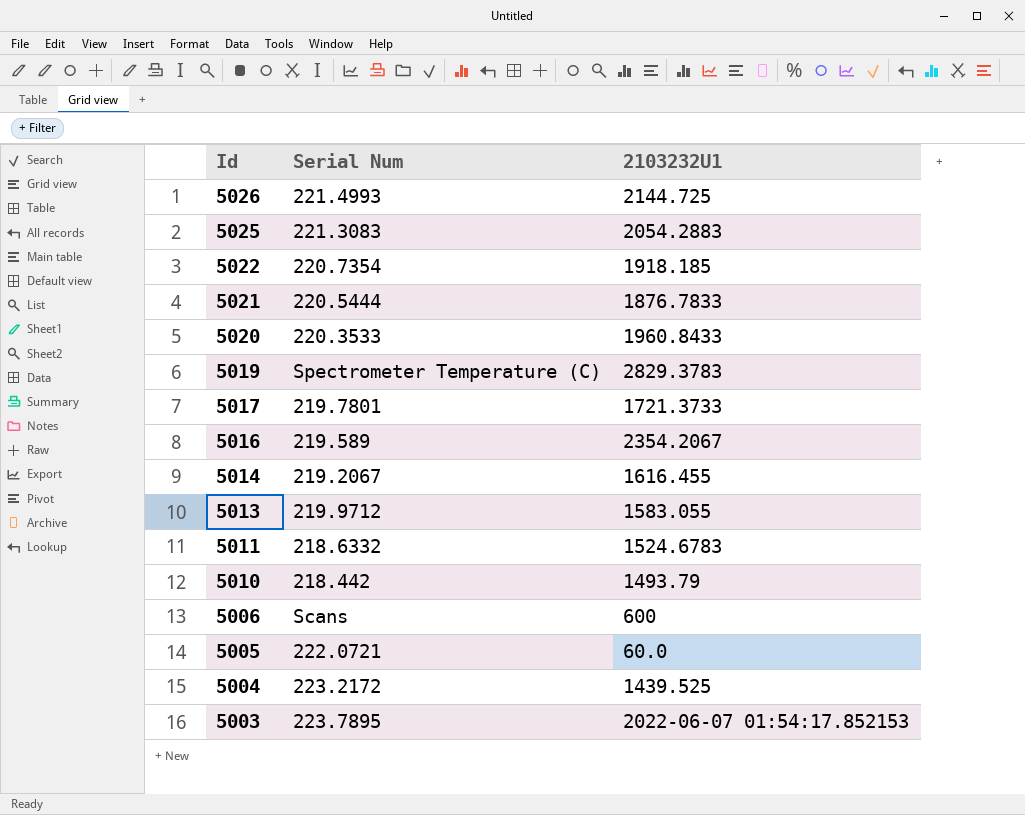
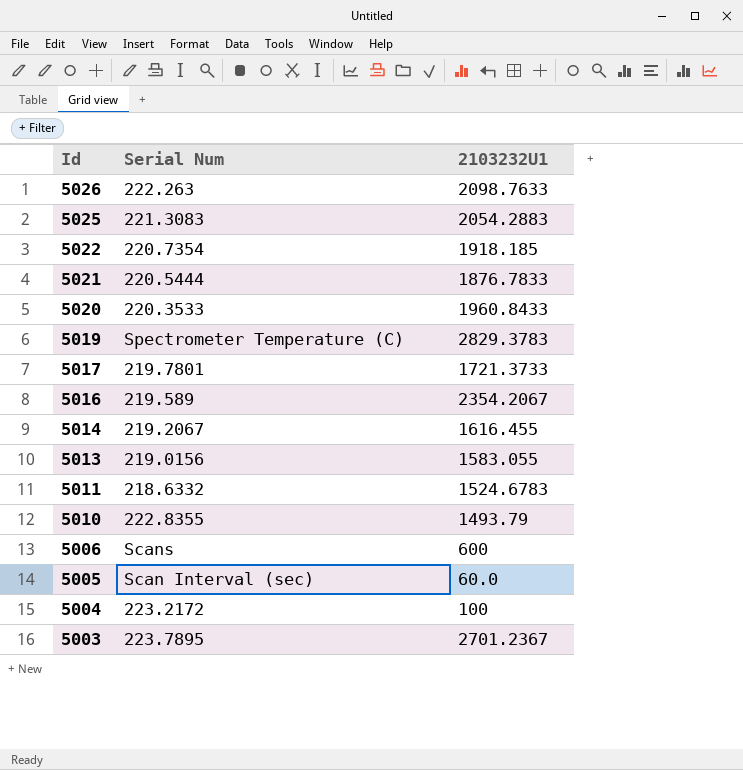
5026 | Serial Num: 221.4993 -> 222.263
5026 | 2103232U1: 2144.725 -> 2098.7633
5013 | Serial Num: 219.9712 -> 219.0156
5010 | Serial Num: 218.442 -> 222.8355
5005 | Serial Num: 222.0721 -> Scan Interval (sec)
5004 | 2103232U1: 1439.525 -> 100
5003 | 2103232U1: 2022-06-07 01:54:17.852153 -> 2701.2367

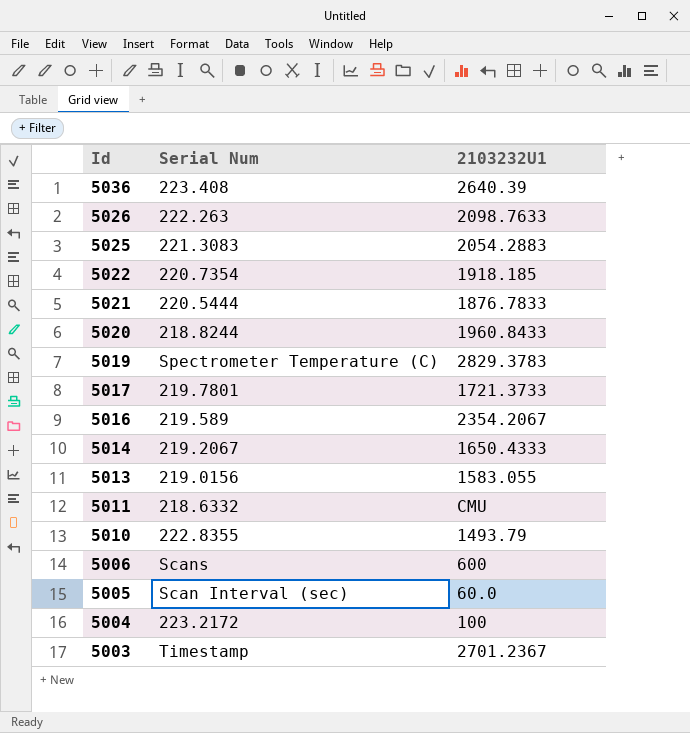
row 5036: none -> 223.408 | 2640.39
5020 | Serial Num: 220.3533 -> 218.8244
5014 | 2103232U1: 1616.455 -> 1650.4333
5011 | 2103232U1: 1524.6783 -> CMU
5003 | Serial Num: 223.7895 -> Timestamp

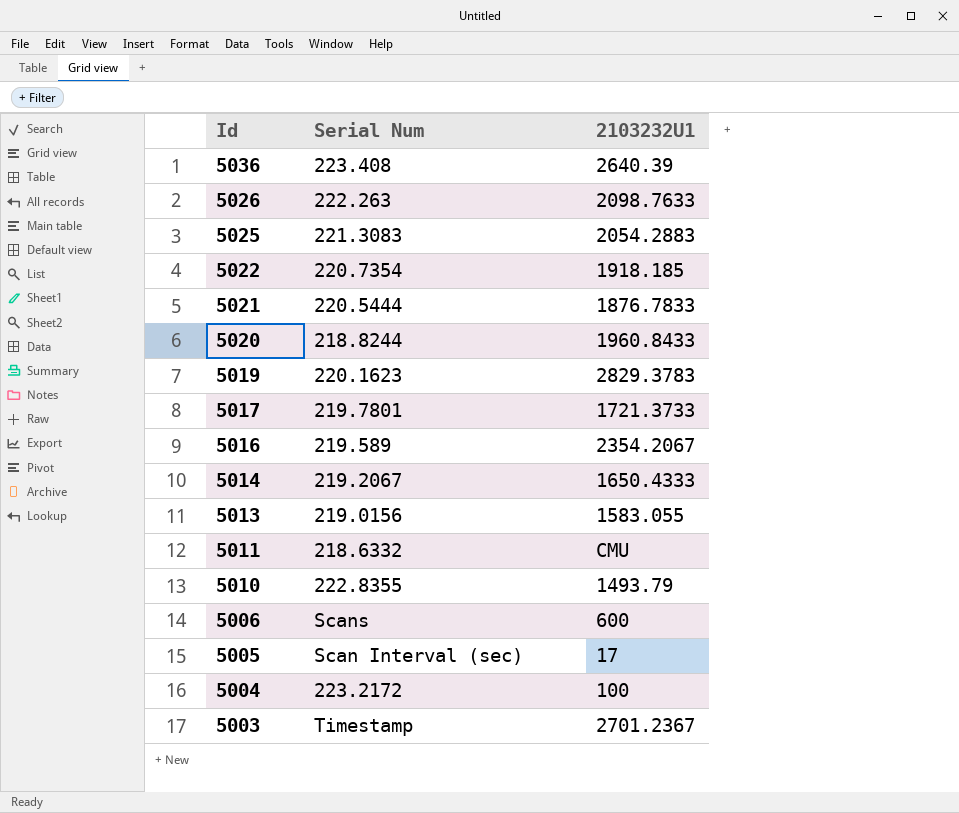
5019 | Serial Num: Spectrometer Temperature (C) -> 220.1623
5005 | 2103232U1: 60.0 -> 17

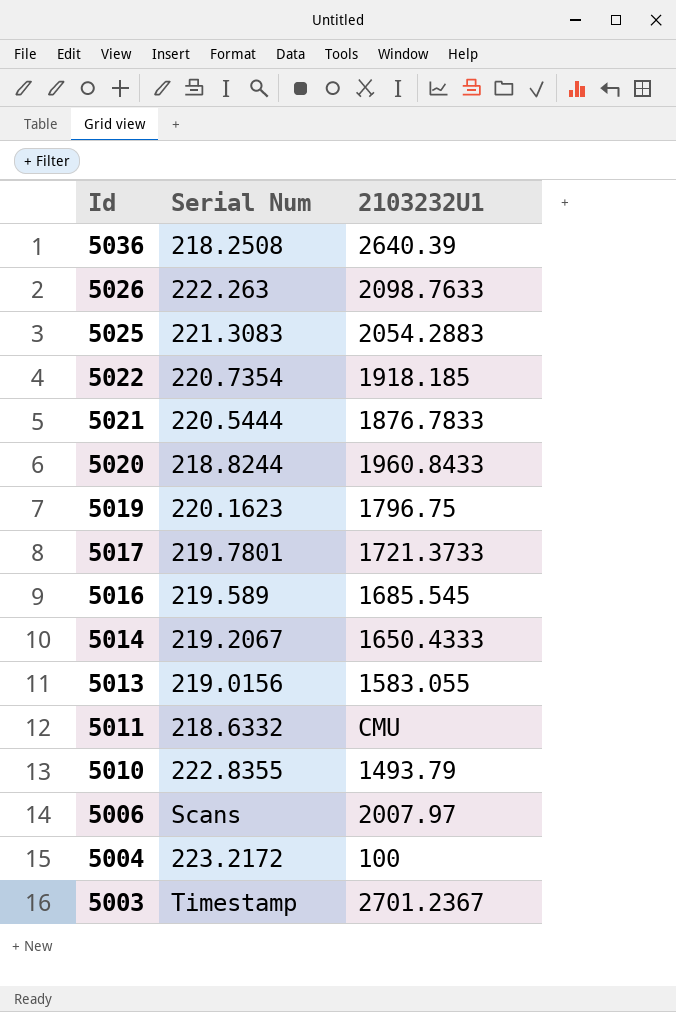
row 5005: Scan Interval (sec) | 17 -> none
5036 | Serial Num: 223.408 -> 218.2508
5019 | 2103232U1: 2829.3783 -> 1796.75
5016 | 2103232U1: 2354.2067 -> 1685.545
5006 | 2103232U1: 600 -> 2007.97

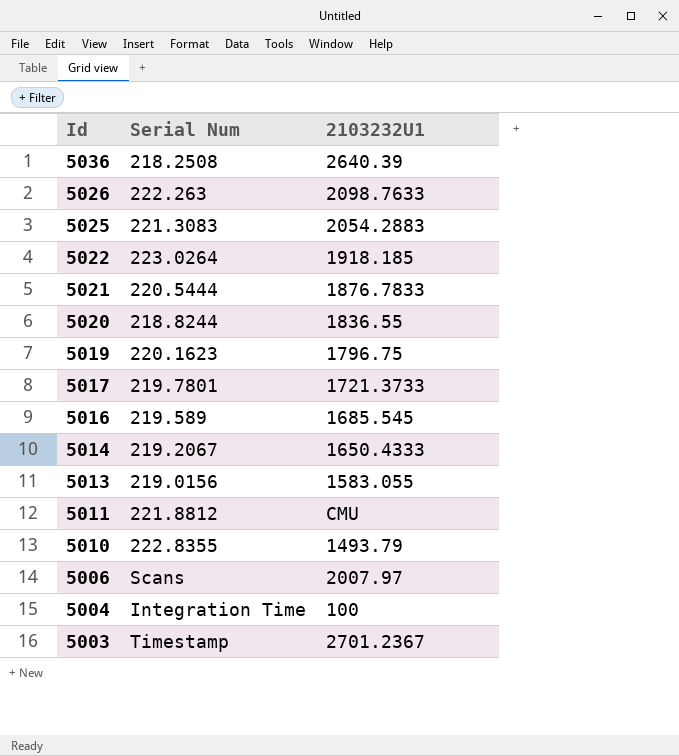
5022 | Serial Num: 220.7354 -> 223.0264
5020 | 2103232U1: 1960.8433 -> 1836.55
5011 | Serial Num: 218.6332 -> 221.8812
5004 | Serial Num: 223.2172 -> Integration Time

